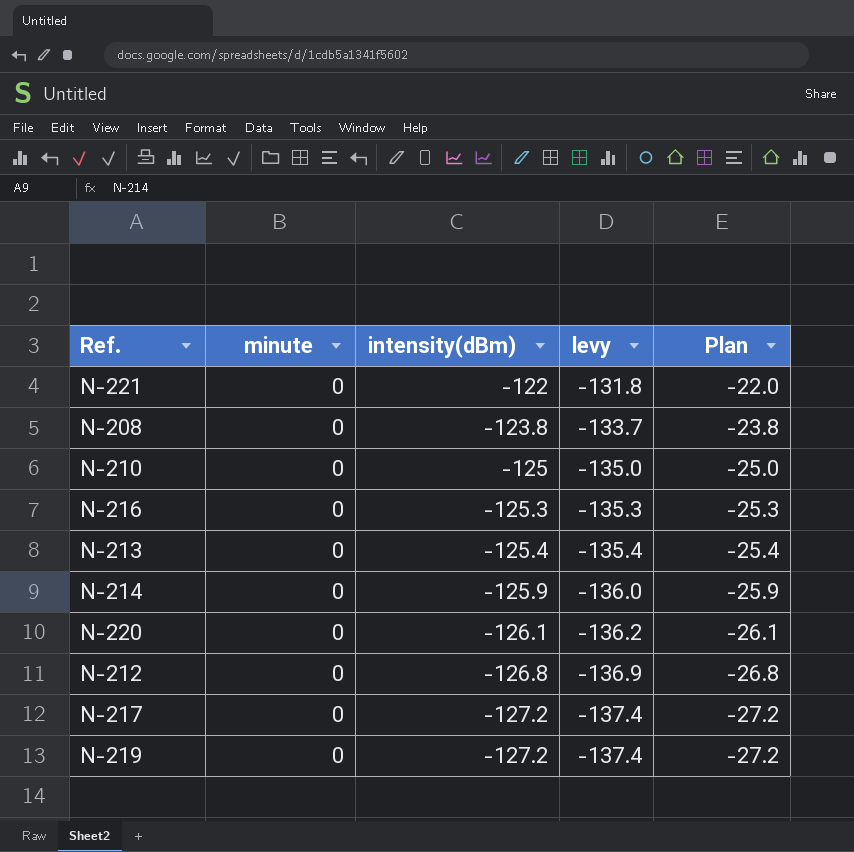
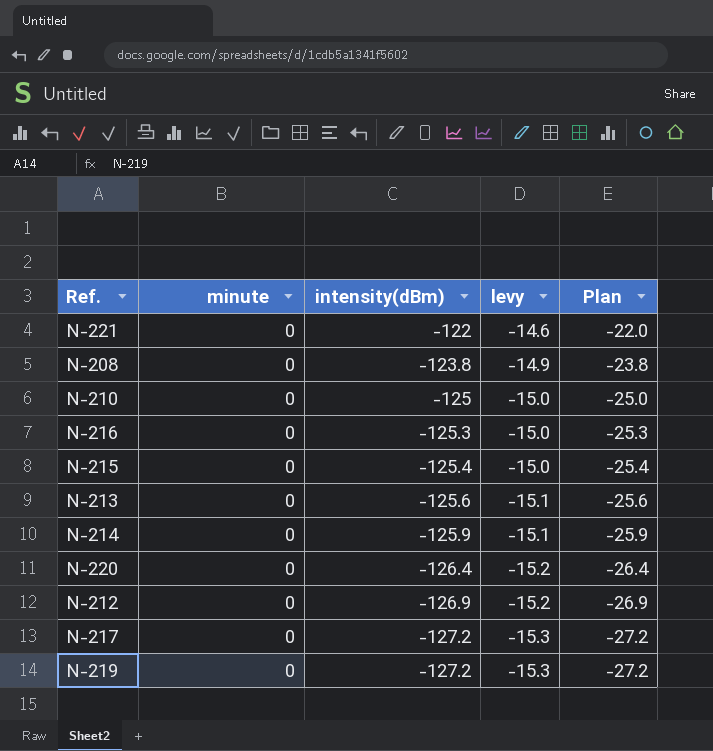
column levy | formula: [intensity(dBm)] * 1.08 -> [intensity(dBm)] * 0.12
row N-215: none -> 0 | -125.4 | -15.0 | -25.4
N-213 | intensity(dBm): -125.4 -> -125.6
N-213 | Plan: -25.4 -> -25.6
N-220 | intensity(dBm): -126.1 -> -126.4
N-220 | Plan: -26.1 -> -26.4
N-212 | intensity(dBm): -126.8 -> -126.9
N-212 | Plan: -26.8 -> -26.9

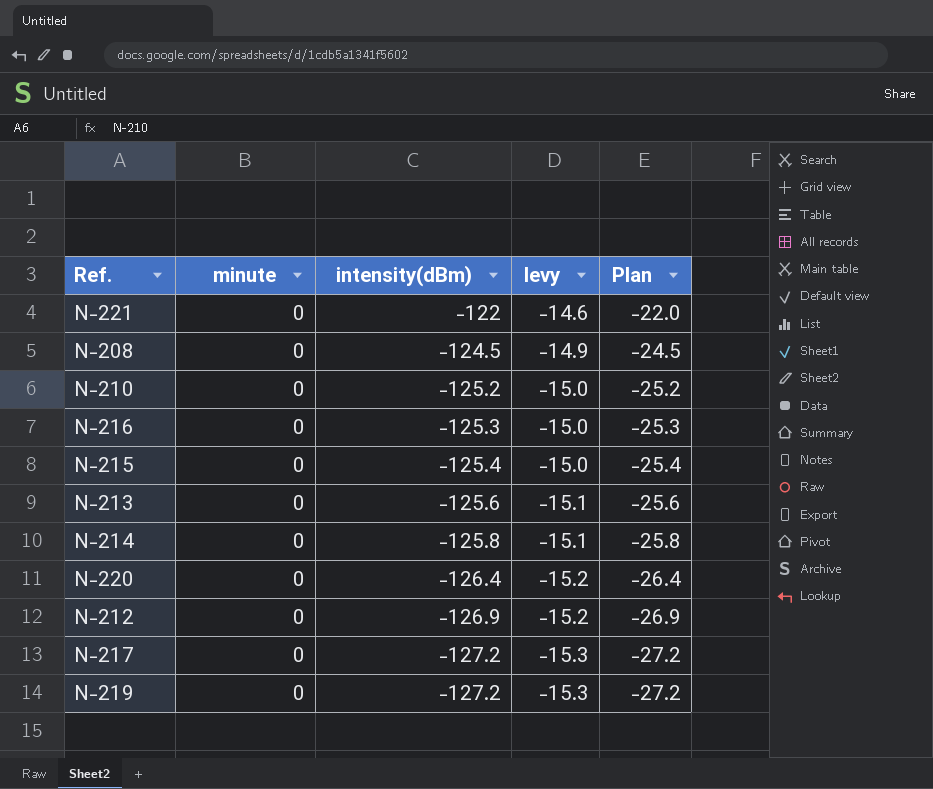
N-208 | intensity(dBm): -123.8 -> -124.5
N-208 | Plan: -23.8 -> -24.5
N-210 | intensity(dBm): -125 -> -125.2
N-210 | Plan: -25.0 -> -25.2
N-214 | intensity(dBm): -125.9 -> -125.8
N-214 | Plan: -25.9 -> -25.8

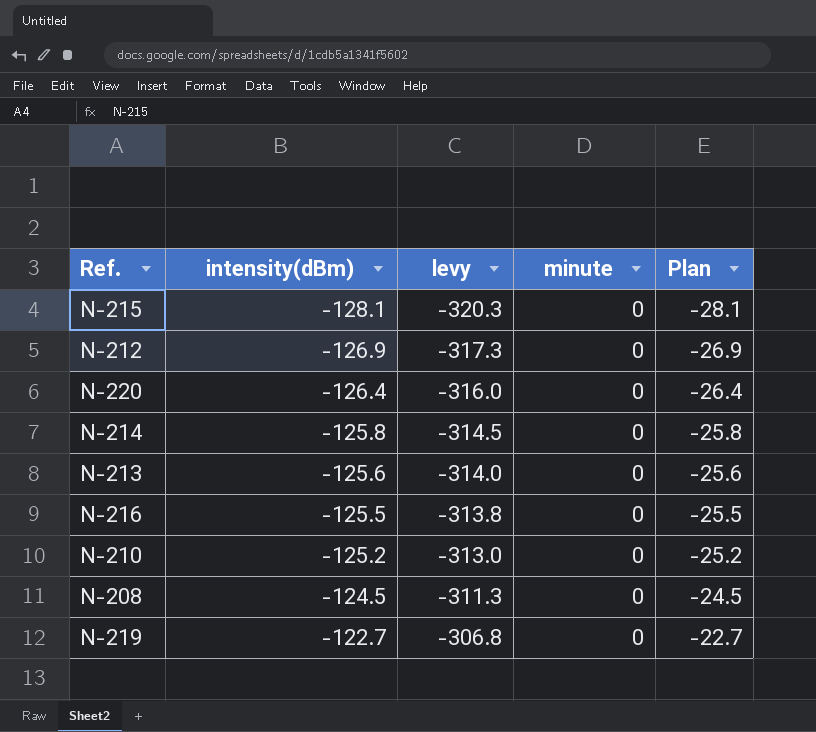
row order: intensity(dBm) descending -> intensity(dBm) ascending
column levy | formula: [intensity(dBm)] * 0.12 -> [intensity(dBm)] * 2.5
column minute | position: 2 -> 4
row N-221: 0 | -122 | -14.6 | -22.0 -> none
row N-217: 0 | -127.2 | -15.3 | -27.2 -> none
N-215 | intensity(dBm): -125.4 -> -128.1
N-215 | Plan: -25.4 -> -28.1
N-216 | intensity(dBm): -125.3 -> -125.5
N-216 | Plan: -25.3 -> -25.5
N-219 | intensity(dBm): -127.2 -> -122.7
N-219 | Plan: -27.2 -> -22.7

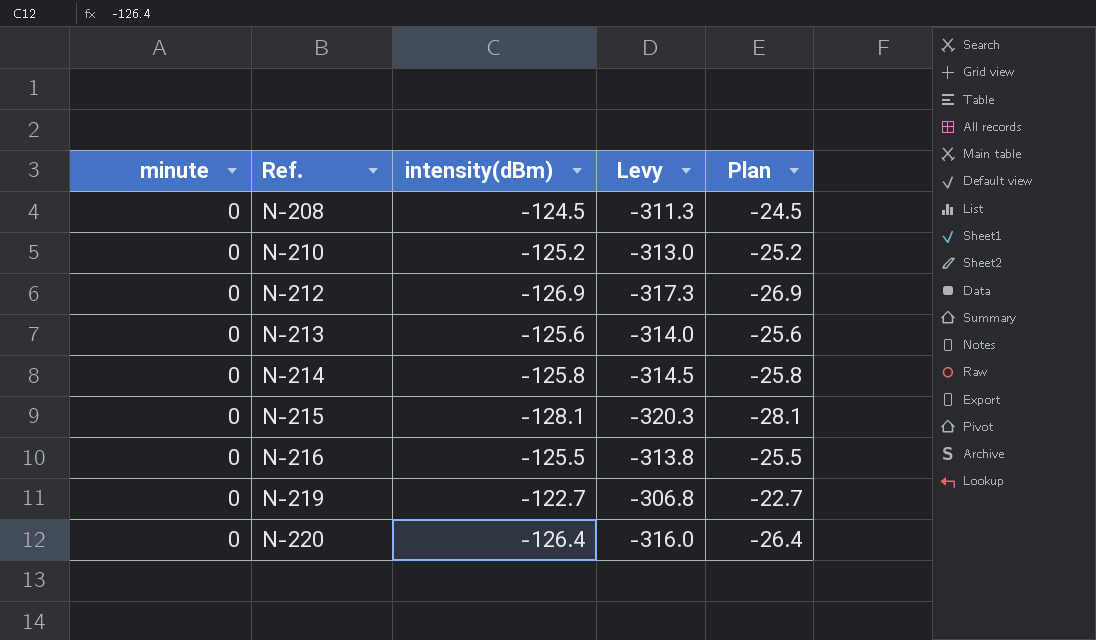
row order: intensity(dBm) ascending -> Ref. ascending
column minute | position: 4 -> 1
column name: levy -> Levy

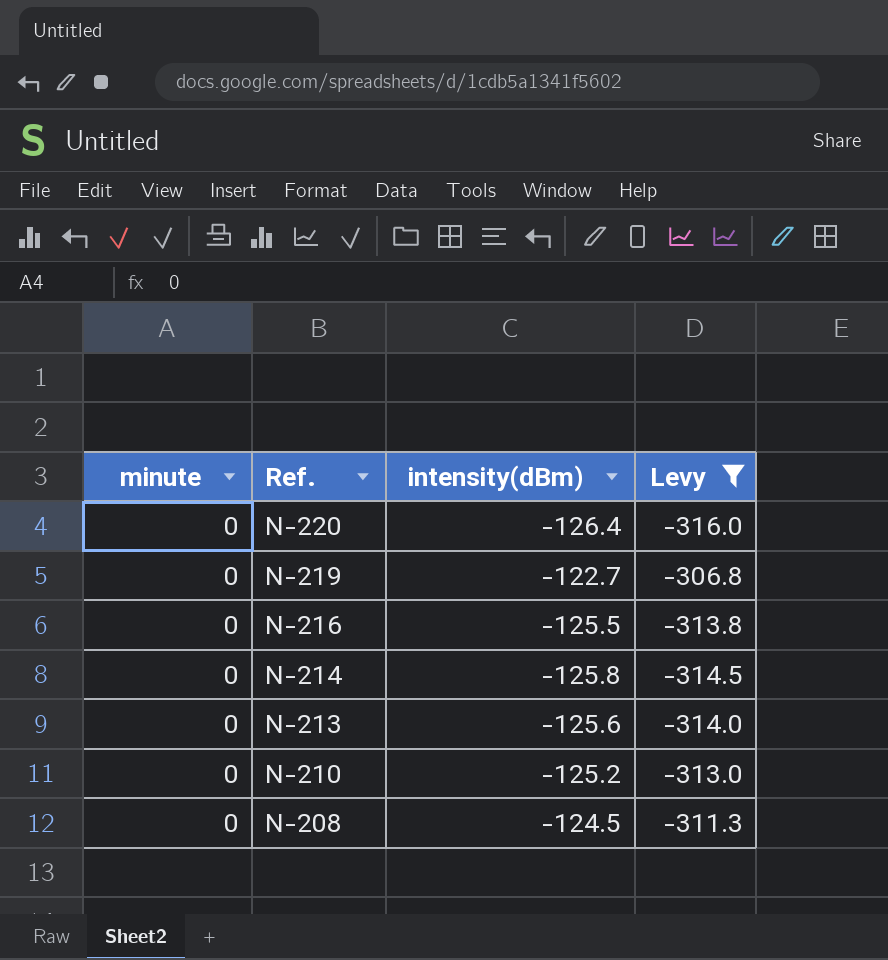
filter: none -> Levy >= -316.0
row order: Ref. ascending -> Ref. descending
column Plan | formula: [intensity(dBm)] + 100 -> none

